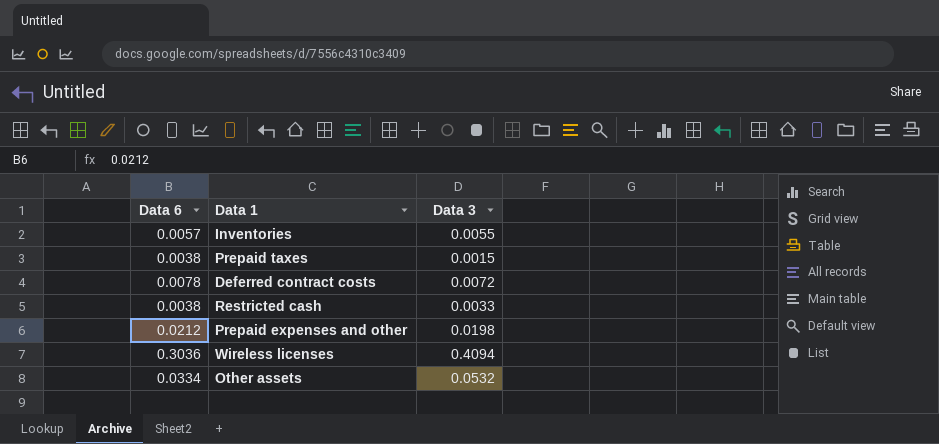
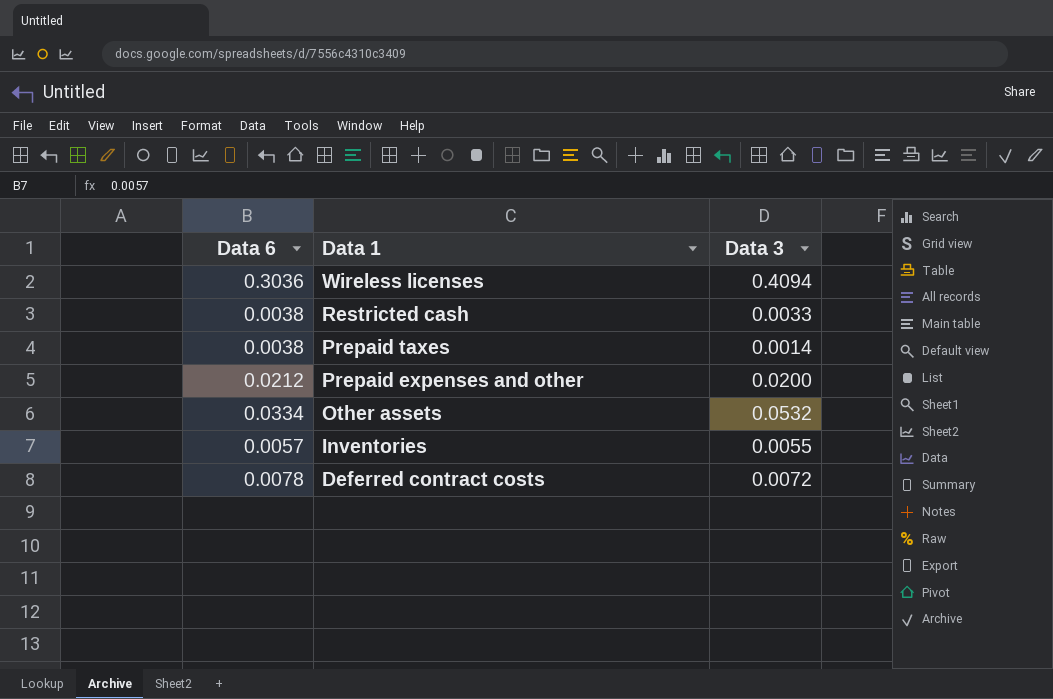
row order: none -> Data 1 descending
Prepaid taxes | Data 3: 0.0015 -> 0.0014
Prepaid expenses and other | Data 3: 0.0198 -> 0.0200

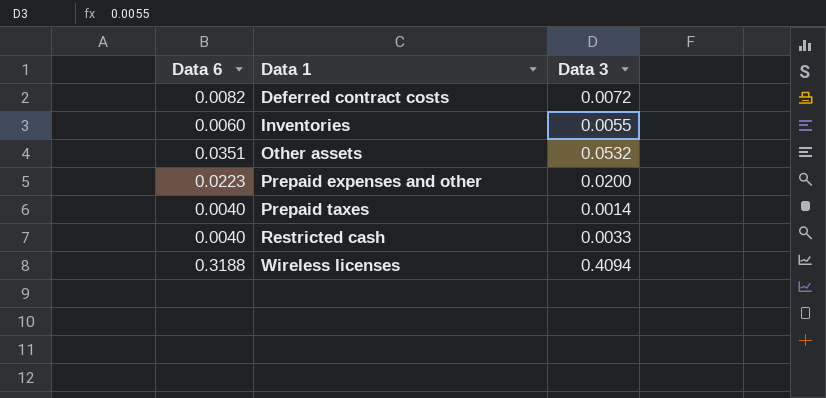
row order: Data 1 descending -> Data 1 ascending
Deferred contract costs | Data 6: 0.0078 -> 0.0082
Inventories | Data 6: 0.0057 -> 0.0060
Other assets | Data 6: 0.0334 -> 0.0351
Prepaid expenses and other | Data 6: 0.0212 -> 0.0223
Prepaid taxes | Data 6: 0.0038 -> 0.0040
Restricted cash | Data 6: 0.0038 -> 0.0040
Wireless licenses | Data 6: 0.3036 -> 0.3188

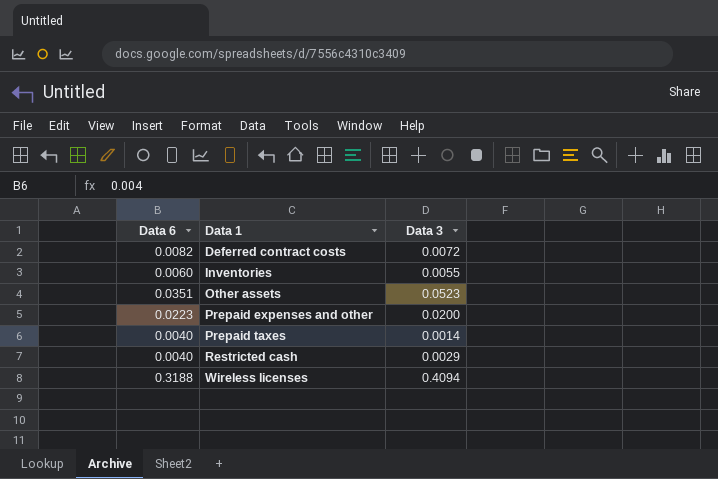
Other assets | Data 3: 0.0532 -> 0.0523
Restricted cash | Data 3: 0.0033 -> 0.0029

